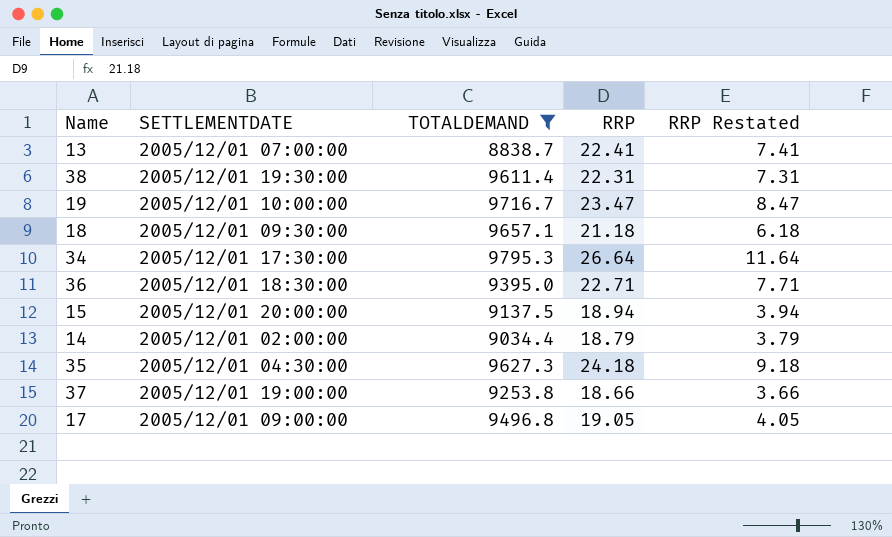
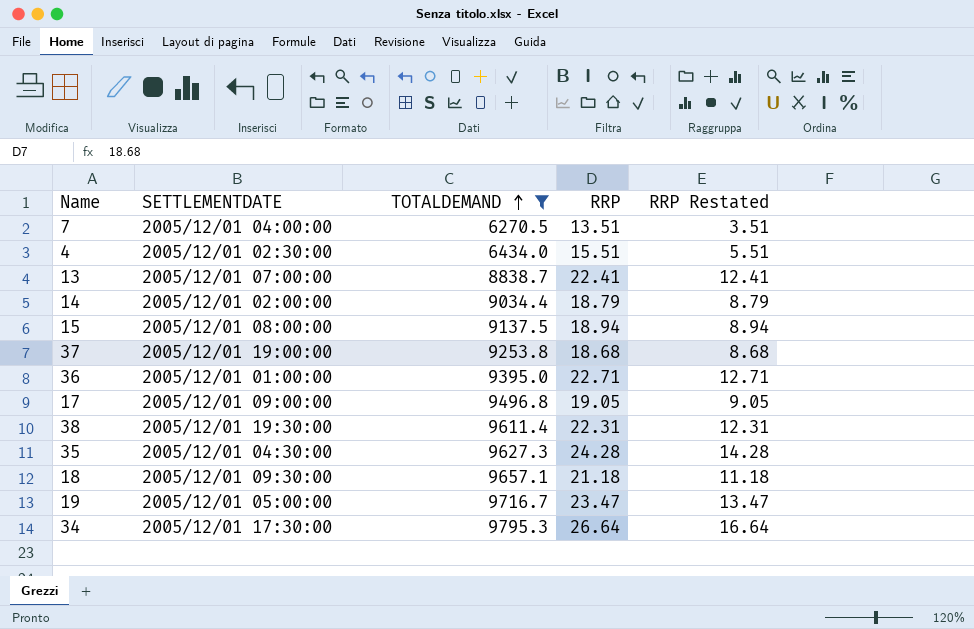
row order: none -> TOTALDEMAND ascending
column RRP Restated | formula: [RRP] - 15 -> [RRP] - 10
row 7: none -> 2005/12/01 04:00:00 | 6270.5 | 13.51 | 3.51
row 4: none -> 2005/12/01 02:30:00 | 6434.0 | 15.51 | 5.51
15 | SETTLEMENTDATE: 2005/12/01 20:00:00 -> 2005/12/01 08:00:00
37 | RRP: 18.66 -> 18.68
36 | SETTLEMENTDATE: 2005/12/01 18:30:00 -> 2005/12/01 01:00:00
35 | RRP: 24.18 -> 24.28
19 | SETTLEMENTDATE: 2005/12/01 10:00:00 -> 2005/12/01 05:00:00

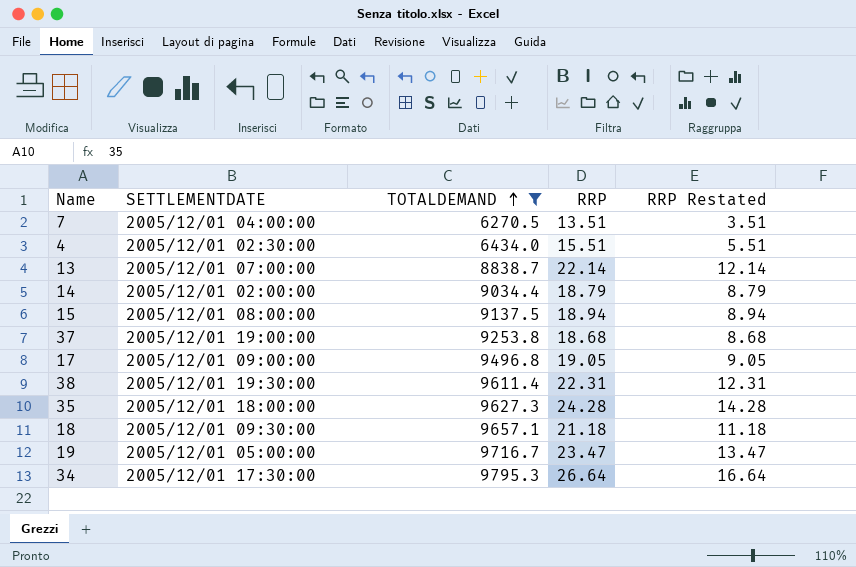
row 36: 2005/12/01 01:00:00 | 9395.0 | 22.71 | 12.71 -> none
13 | RRP: 22.41 -> 22.14
13 | RRP Restated: 12.41 -> 12.14
35 | SETTLEMENTDATE: 2005/12/01 04:30:00 -> 2005/12/01 18:00:00

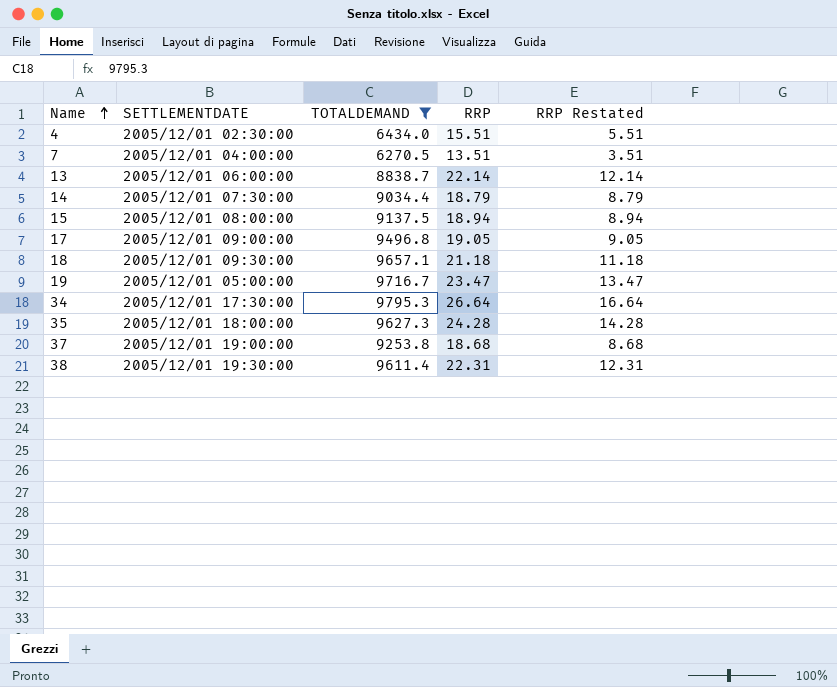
row order: TOTALDEMAND ascending -> Name ascending
13 | SETTLEMENTDATE: 2005/12/01 07:00:00 -> 2005/12/01 06:00:00
14 | SETTLEMENTDATE: 2005/12/01 02:00:00 -> 2005/12/01 07:30:00

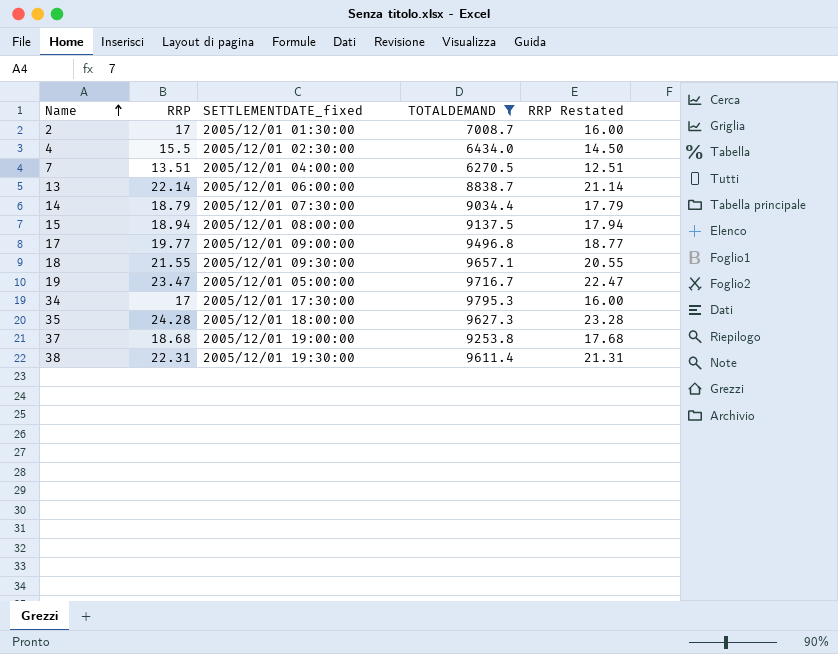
column RRP | position: 4 -> 2
column name: SETTLEMENTDATE -> SETTLEMENTDATE_fixed
column RRP Restated | formula: [RRP] - 10 -> [RRP] - 1
row 2: none -> 17 | 2005/12/01 01:30:00 | 7008.7 | 16.00
4 | RRP: 15.51 -> 15.5
17 | RRP: 19.05 -> 19.77
18 | RRP: 21.18 -> 21.55
34 | RRP: 26.64 -> 17

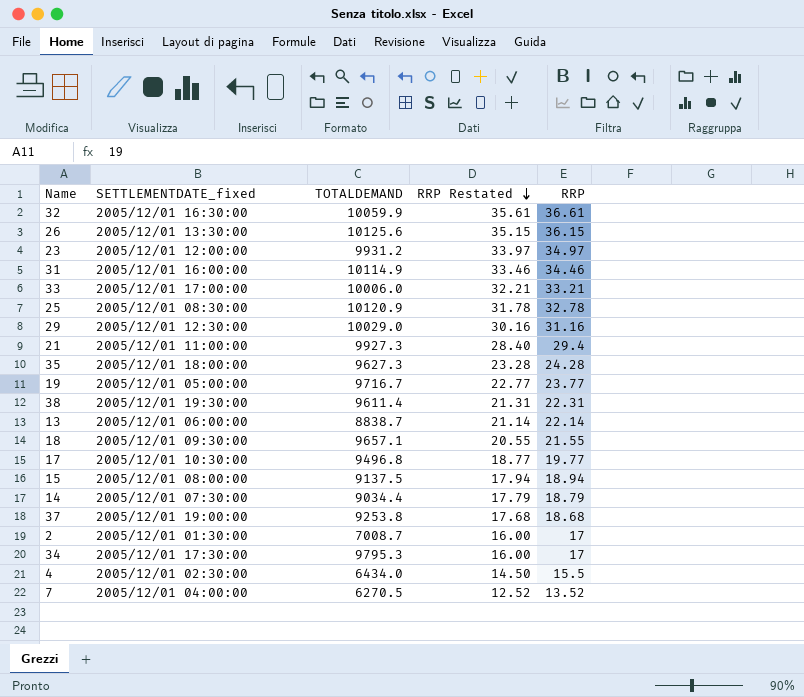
filter: TOTALDEMAND <= 9795.3 -> none
row order: Name ascending -> RRP Restated descending
column RRP | position: 2 -> 5
19 | RRP Restated: 22.47 -> 22.77
19 | RRP: 23.47 -> 23.77
17 | SETTLEMENTDATE_fixed: 2005/12/01 09:00:00 -> 2005/12/01 10:30:00
7 | RRP Restated: 12.51 -> 12.52
7 | RRP: 13.51 -> 13.52

